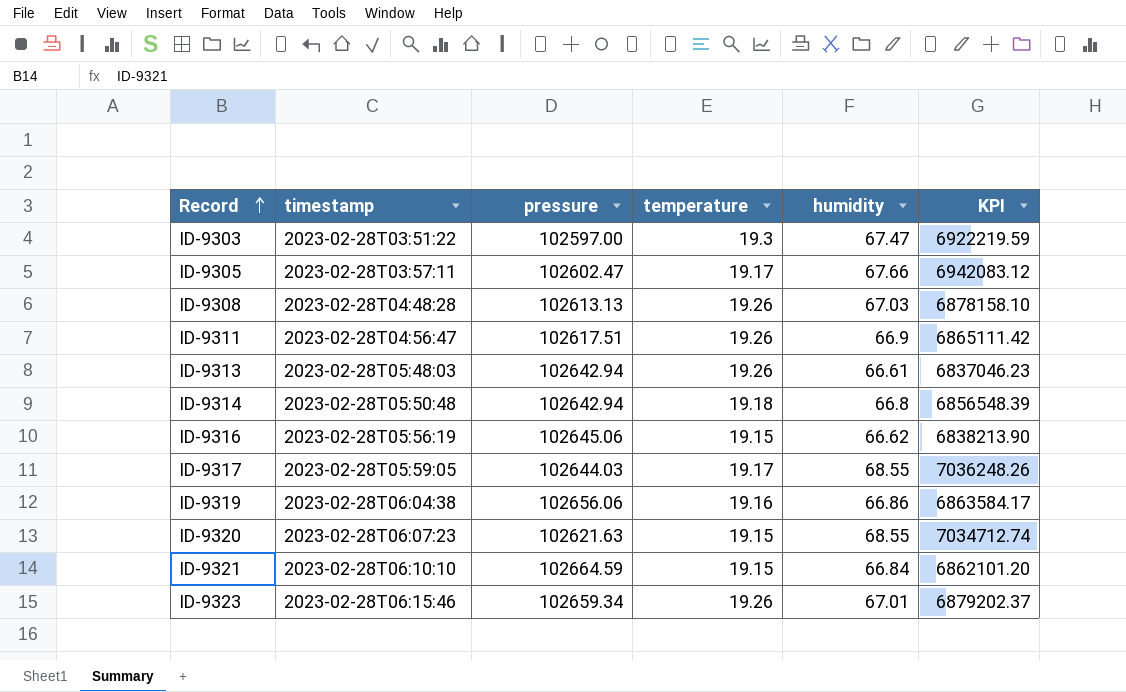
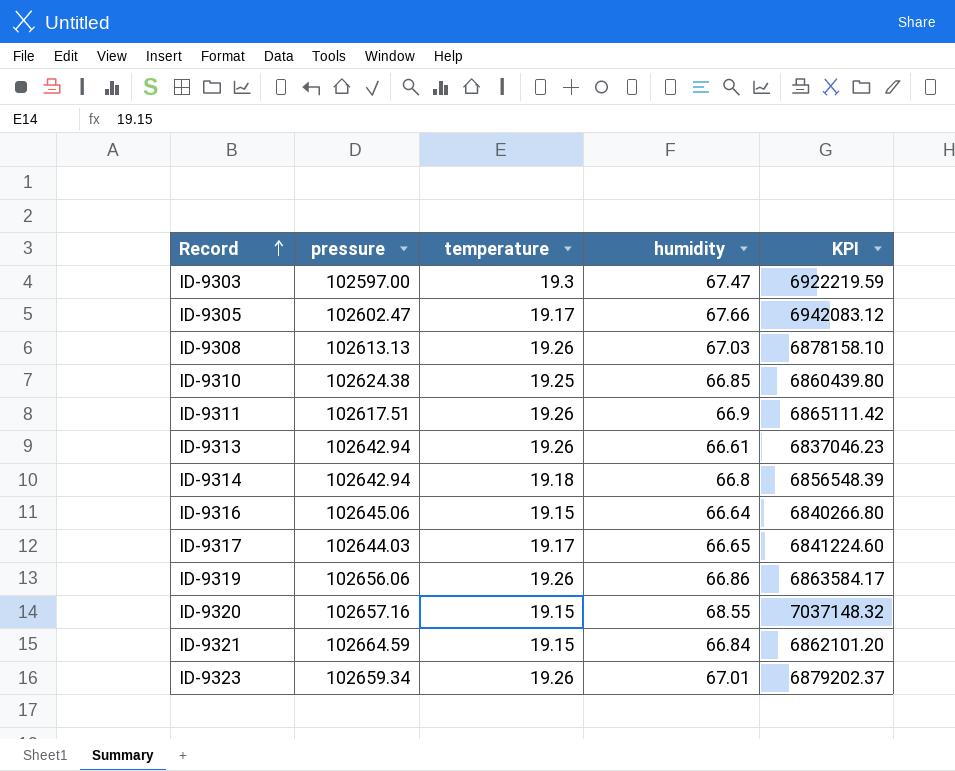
column timestamp | position: 2 -> none
row ID-9310: none -> 102624.38 | 19.25 | 66.85 | 6860439.80
ID-9316 | humidity: 66.62 -> 66.64
ID-9316 | KPI: 6838213.90 -> 6840266.80
ID-9317 | humidity: 68.55 -> 66.65
ID-9317 | KPI: 7036248.26 -> 6841224.60
ID-9319 | temperature: 19.16 -> 19.26
ID-9320 | pressure: 102621.63 -> 102657.16
ID-9320 | KPI: 7034712.74 -> 7037148.32

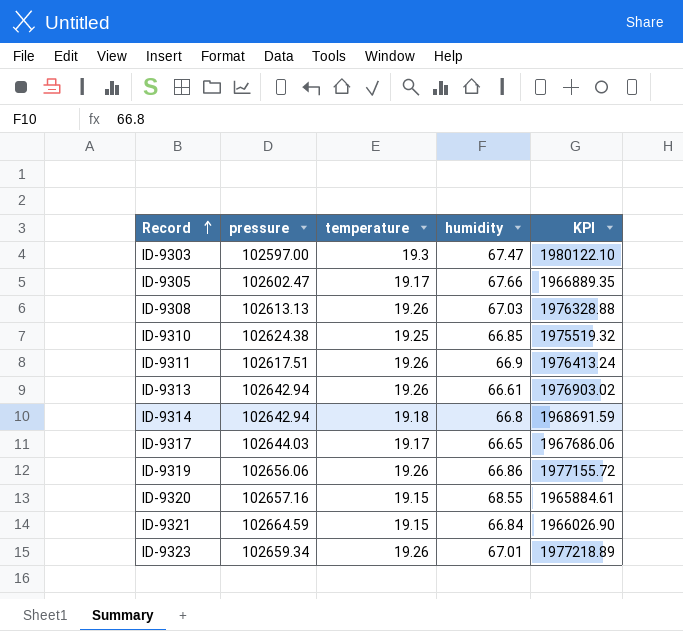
column KPI | formula: [pressure] * [humidity] -> [pressure] * [temperature]
row ID-9316: 102645.06 | 19.15 | 66.64 | 6840266.80 -> none

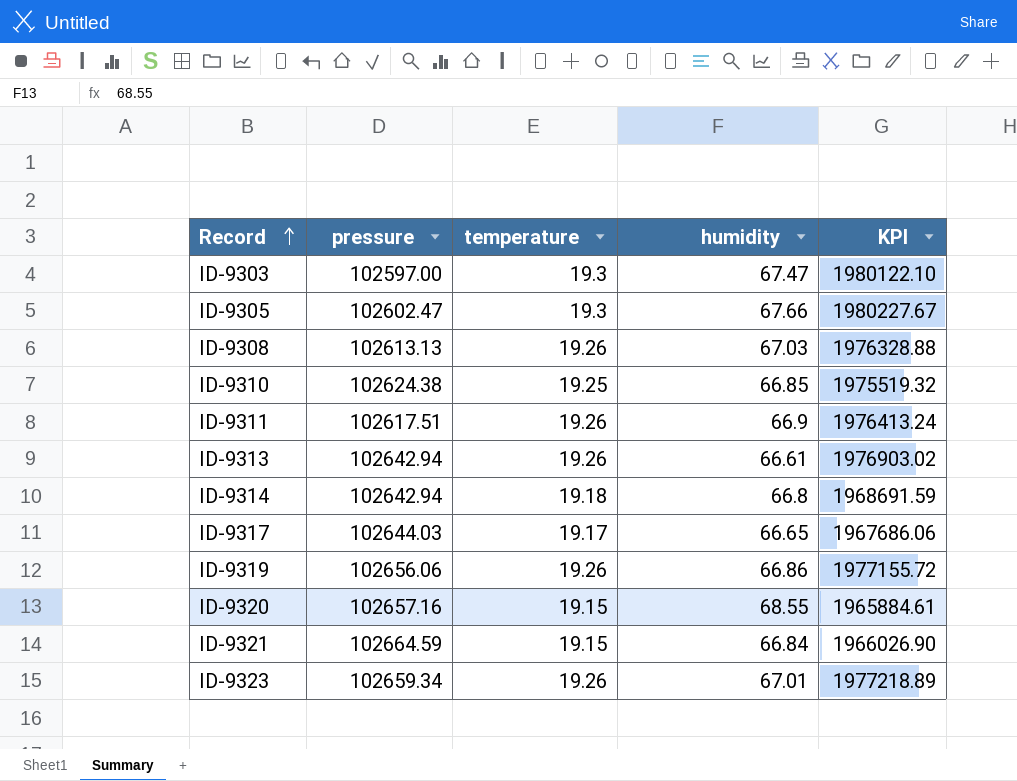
ID-9305 | temperature: 19.17 -> 19.3
ID-9305 | KPI: 1966889.35 -> 1980227.67

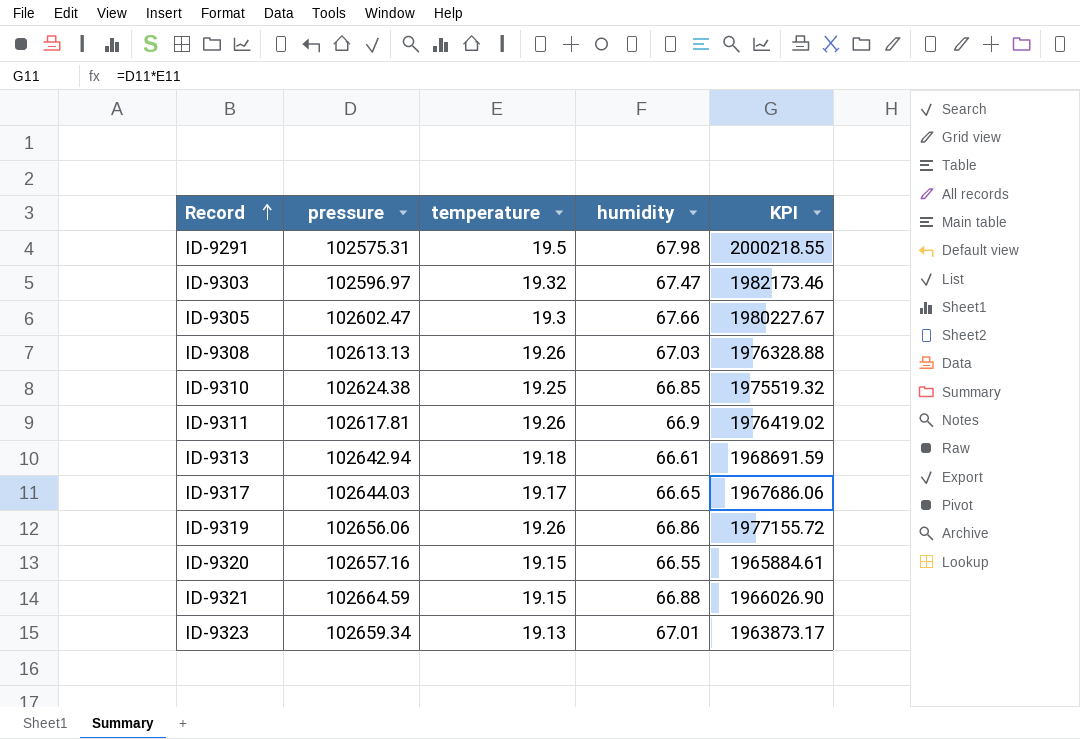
row ID-9314: 102642.94 | 19.18 | 66.8 | 1968691.59 -> none
row ID-9291: none -> 102575.31 | 19.5 | 67.98 | 2000218.55
ID-9303 | pressure: 102597.00 -> 102596.97
ID-9303 | temperature: 19.3 -> 19.32
ID-9303 | KPI: 1980122.10 -> 1982173.46
ID-9311 | pressure: 102617.51 -> 102617.81
ID-9311 | KPI: 1976413.24 -> 1976419.02
ID-9313 | temperature: 19.26 -> 19.18
ID-9313 | KPI: 1976903.02 -> 1968691.59
ID-9320 | humidity: 68.55 -> 66.55
ID-9321 | humidity: 66.84 -> 66.88
ID-9323 | temperature: 19.26 -> 19.13
ID-9323 | KPI: 1977218.89 -> 1963873.17

